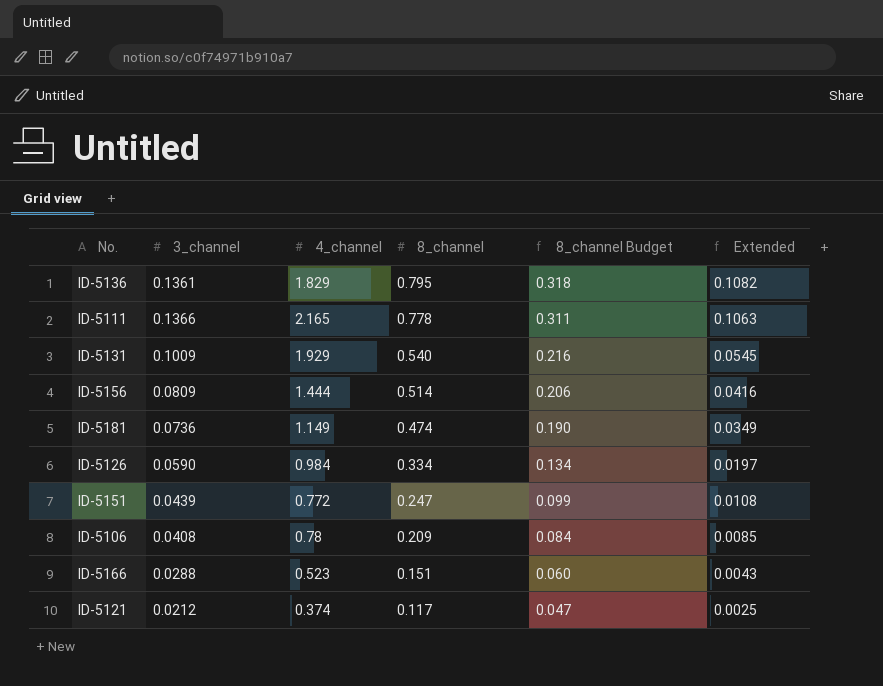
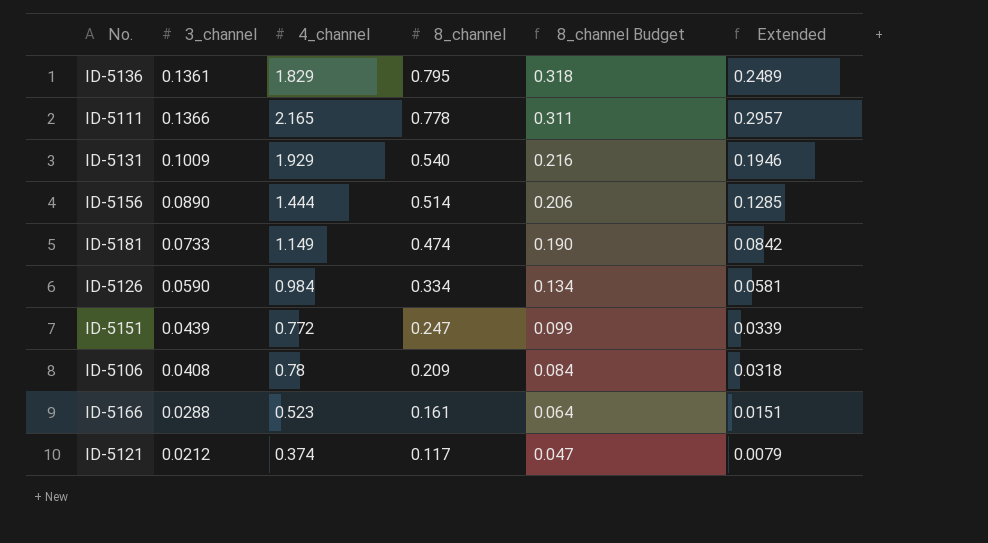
column Extended | formula: [3_channel] * [8_channel] -> [3_channel] * [4_channel]
ID-5156 | 3_channel: 0.0809 -> 0.0890
ID-5181 | 3_channel: 0.0736 -> 0.0733
ID-5166 | 8_channel: 0.151 -> 0.161
ID-5166 | 8_channel Budget: 0.060 -> 0.064

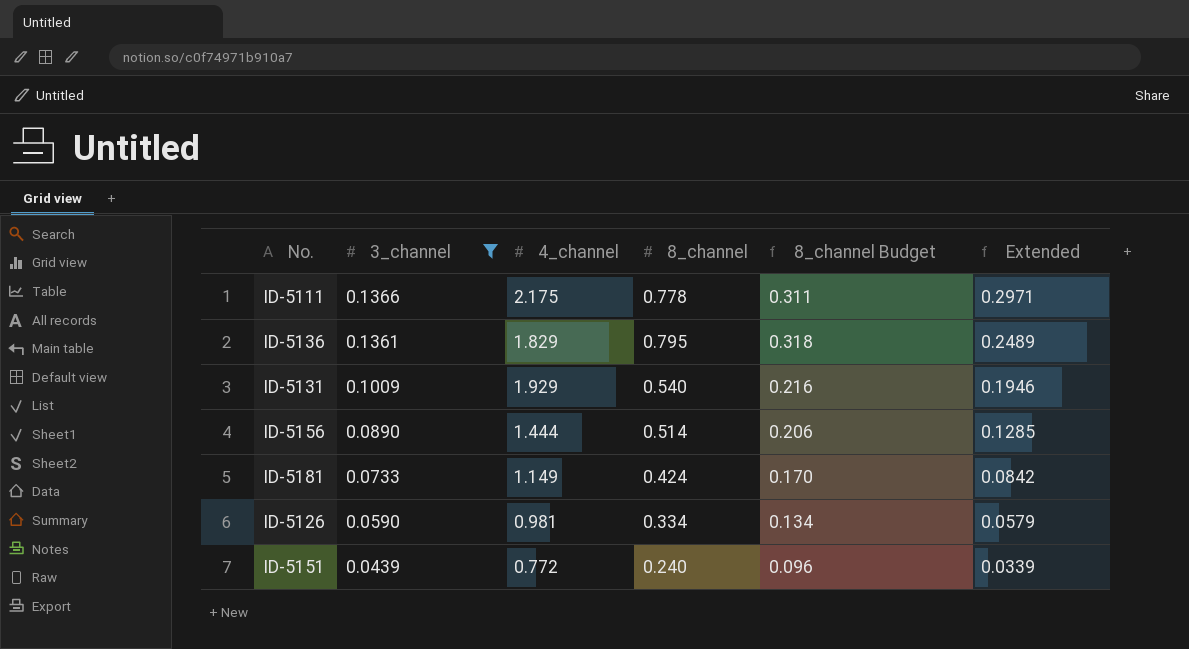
filter: none -> 3_channel >= 0.0439
row order: 8_channel descending -> 3_channel descending
ID-5111 | 4_channel: 2.165 -> 2.175
ID-5111 | Extended: 0.2957 -> 0.2971
ID-5181 | 8_channel: 0.474 -> 0.424
ID-5181 | 8_channel Budget: 0.190 -> 0.170
ID-5126 | 4_channel: 0.984 -> 0.981
ID-5126 | Extended: 0.0581 -> 0.0579
ID-5151 | 8_channel: 0.247 -> 0.240
ID-5151 | 8_channel Budget: 0.099 -> 0.096

